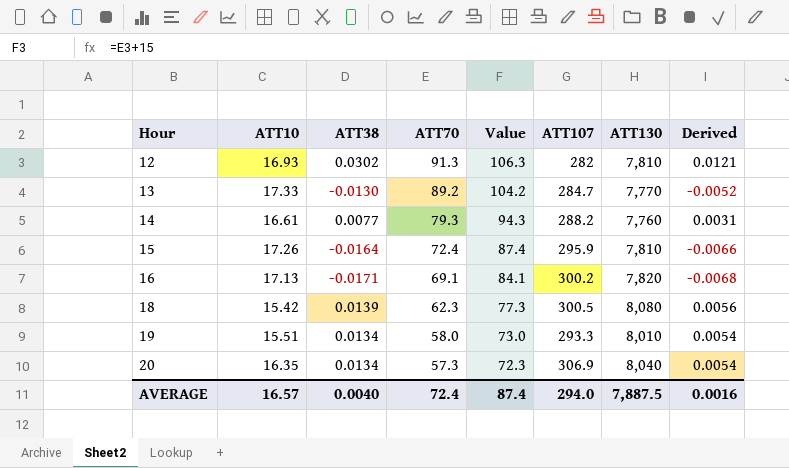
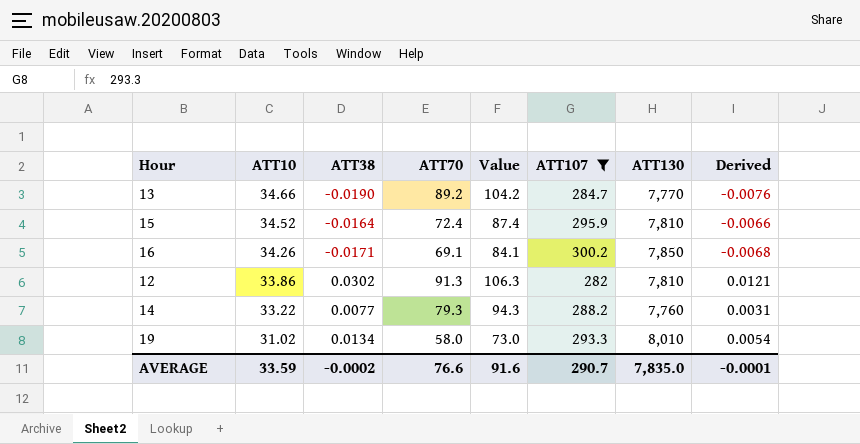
filter: none -> ATT107 <= 300.2
row order: Hour ascending -> ATT10 descending
13 | ATT10: 17.33 -> 34.66
13 | ATT38: -0.0130 -> -0.0190
13 | Derived: -0.0052 -> -0.0076
15 | ATT10: 17.26 -> 34.52
16 | ATT10: 17.13 -> 34.26
16 | ATT130: 7,820 -> 7,850
12 | ATT10: 16.93 -> 33.86
14 | ATT10: 16.61 -> 33.22
19 | ATT10: 15.51 -> 31.02
AVERAGE | ATT10: 16.57 -> 33.59
AVERAGE | ATT38: 0.0040 -> -0.0002
AVERAGE | ATT70: 72.4 -> 76.6
AVERAGE | Value: 87.4 -> 91.6
AVERAGE | ATT107: 294.0 -> 290.7
AVERAGE | ATT130: 7,887.5 -> 7,835.0
AVERAGE | Derived: 0.0016 -> -0.0001

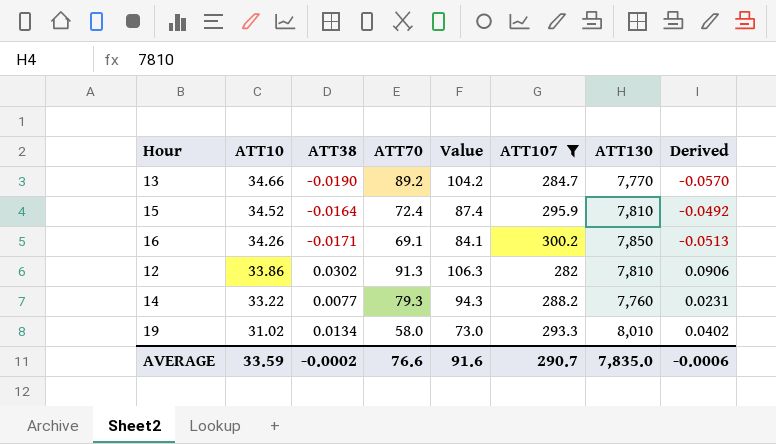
column Derived | formula: [ATT38] * 0.4 -> [ATT38] * 3
AVERAGE | Derived: -0.0001 -> -0.0006

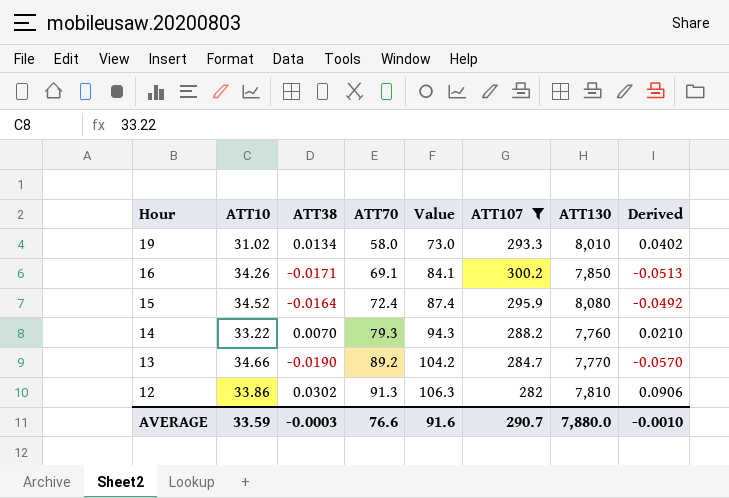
row order: ATT10 descending -> Hour descending
15 | ATT130: 7,810 -> 8,080
14 | ATT38: 0.0077 -> 0.0070
14 | Derived: 0.0231 -> 0.0210
AVERAGE | ATT38: -0.0002 -> -0.0003
AVERAGE | ATT130: 7,835.0 -> 7,880.0
AVERAGE | Derived: -0.0006 -> -0.0010

